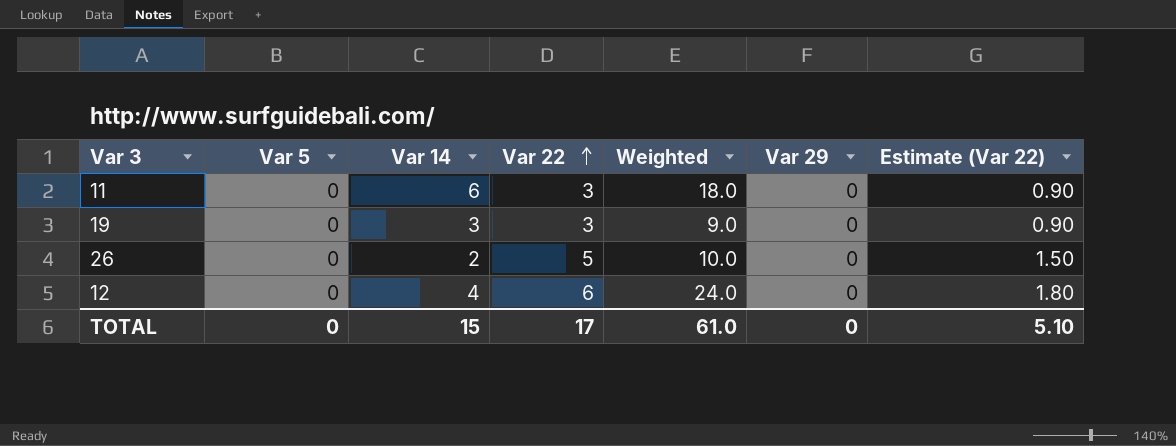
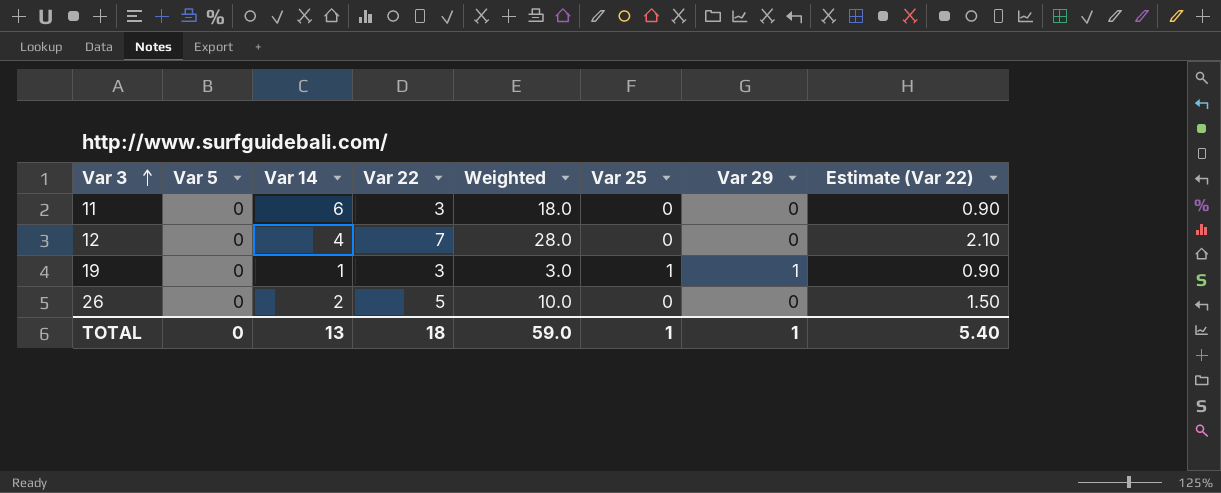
row order: Var 22 ascending -> Var 3 ascending
column Var 25 | position: none -> 6
12 | Var 22: 6 -> 7
12 | Weighted: 24.0 -> 28.0
12 | Estimate (Var 22): 1.80 -> 2.10
19 | Var 14: 3 -> 1
19 | Weighted: 9.0 -> 3.0
19 | Var 29: 0 -> 1
TOTAL | Var 14: 15 -> 13
TOTAL | Var 22: 17 -> 18
TOTAL | Weighted: 61.0 -> 59.0
TOTAL | Var 29: 0 -> 1
TOTAL | Estimate (Var 22): 5.10 -> 5.40

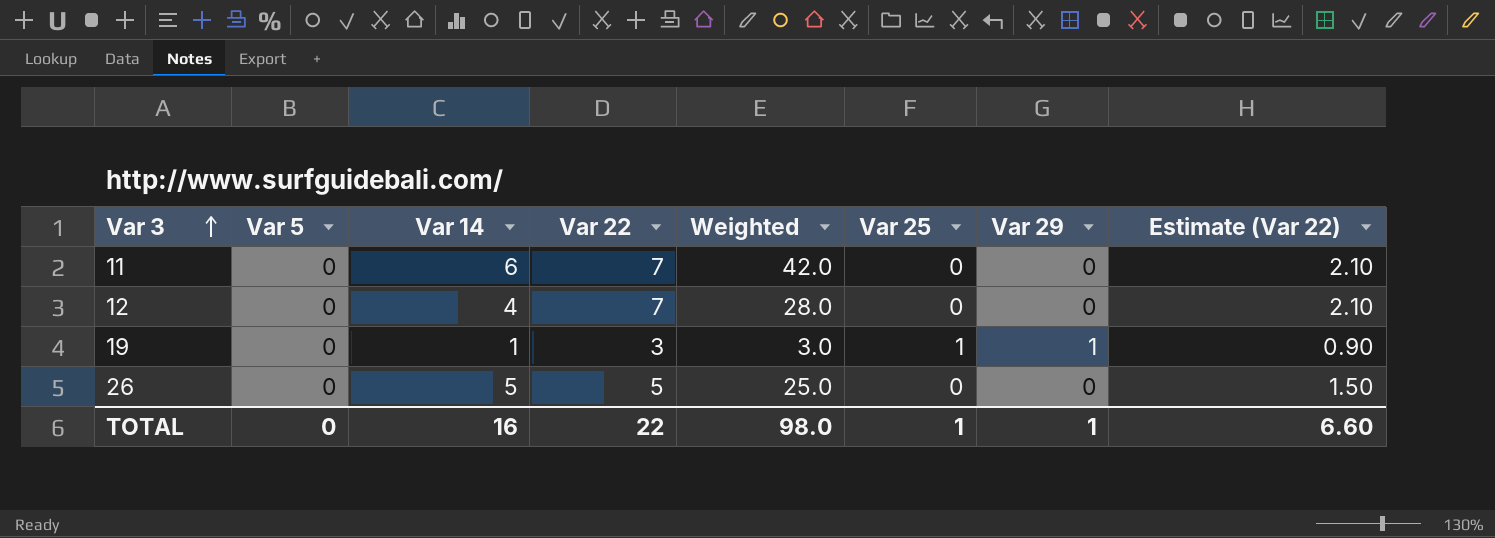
11 | Var 22: 3 -> 7
11 | Weighted: 18.0 -> 42.0
11 | Estimate (Var 22): 0.90 -> 2.10
26 | Var 14: 2 -> 5
26 | Weighted: 10.0 -> 25.0
TOTAL | Var 14: 13 -> 16
TOTAL | Var 22: 18 -> 22
TOTAL | Weighted: 59.0 -> 98.0
TOTAL | Estimate (Var 22): 5.40 -> 6.60

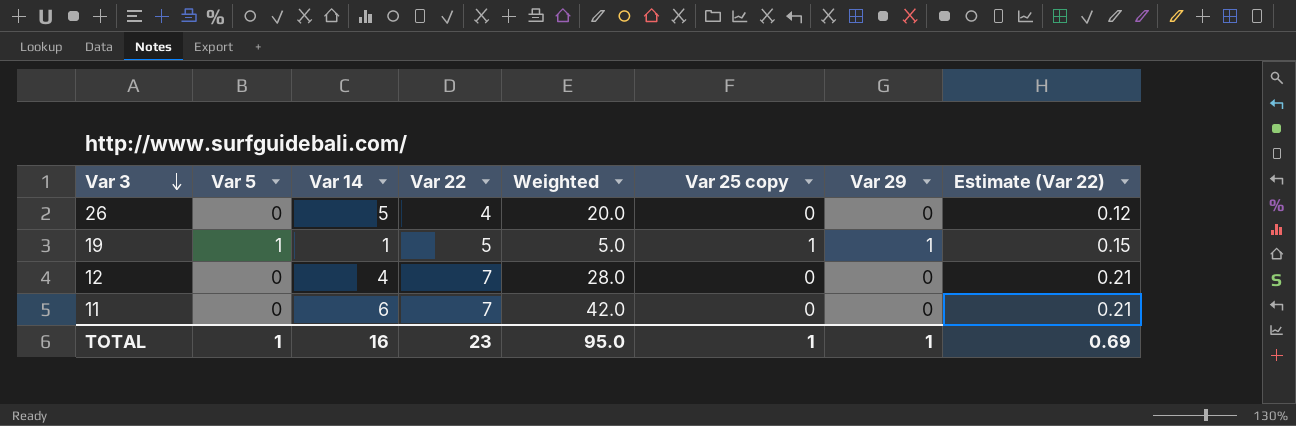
row order: Var 3 ascending -> Var 3 descending
column name: Var 25 -> Var 25 copy
column Estimate (Var 22) | formula: [Var 22] * 0.3 -> [Var 22] * 0.03
26 | Var 22: 5 -> 4
26 | Weighted: 25.0 -> 20.0
19 | Var 5: 0 -> 1
19 | Var 22: 3 -> 5
19 | Weighted: 3.0 -> 5.0
TOTAL | Var 5: 0 -> 1
TOTAL | Var 22: 22 -> 23
TOTAL | Weighted: 98.0 -> 95.0
TOTAL | Estimate (Var 22): 6.60 -> 0.69

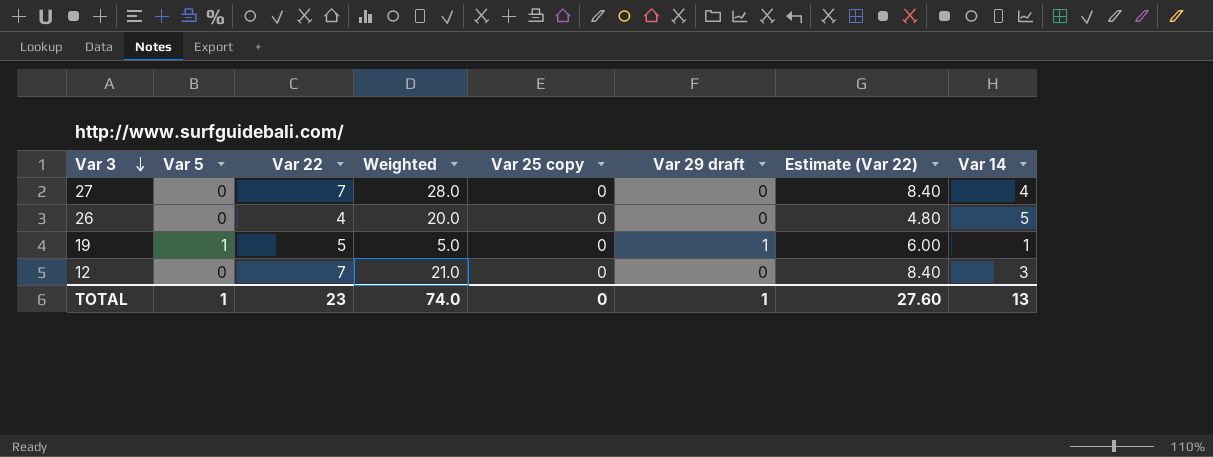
column name: Var 29 -> Var 29 draft
column Estimate (Var 22) | formula: [Var 22] * 0.03 -> [Var 22] * 1.2
column Var 14 | position: 3 -> 8
row 11: 0 | 6 | 7 | 42.0 | 0 | 0 | 0.21 -> none
row 27: none -> 0 | 7 | 28.0 | 0 | 0 | 8.40 | 4
19 | Var 25 copy: 1 -> 0
12 | Weighted: 28.0 -> 21.0
12 | Var 14: 4 -> 3
TOTAL | Weighted: 95.0 -> 74.0
TOTAL | Var 25 copy: 1 -> 0
TOTAL | Estimate (Var 22): 0.69 -> 27.60
TOTAL | Var 14: 16 -> 13

